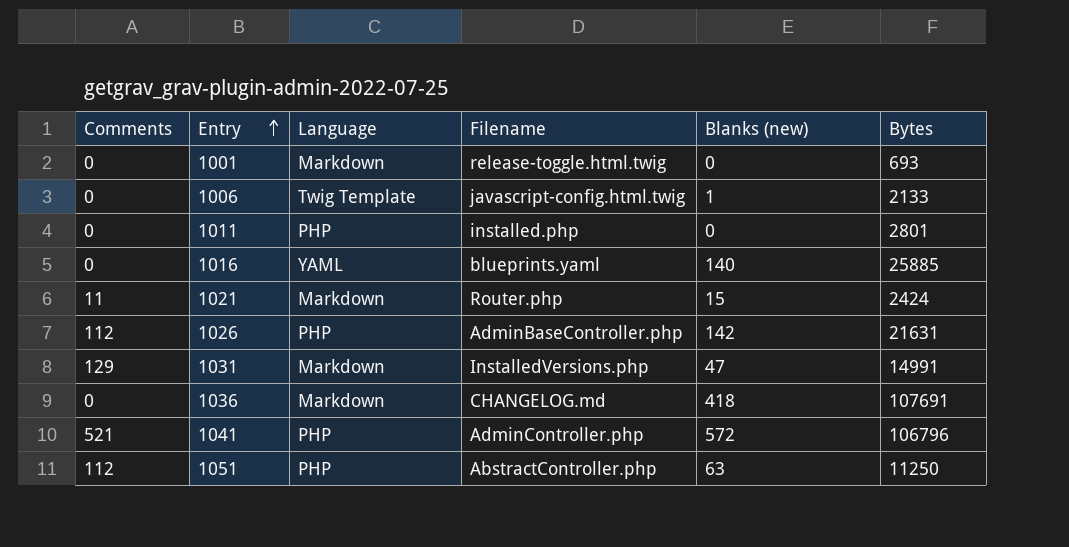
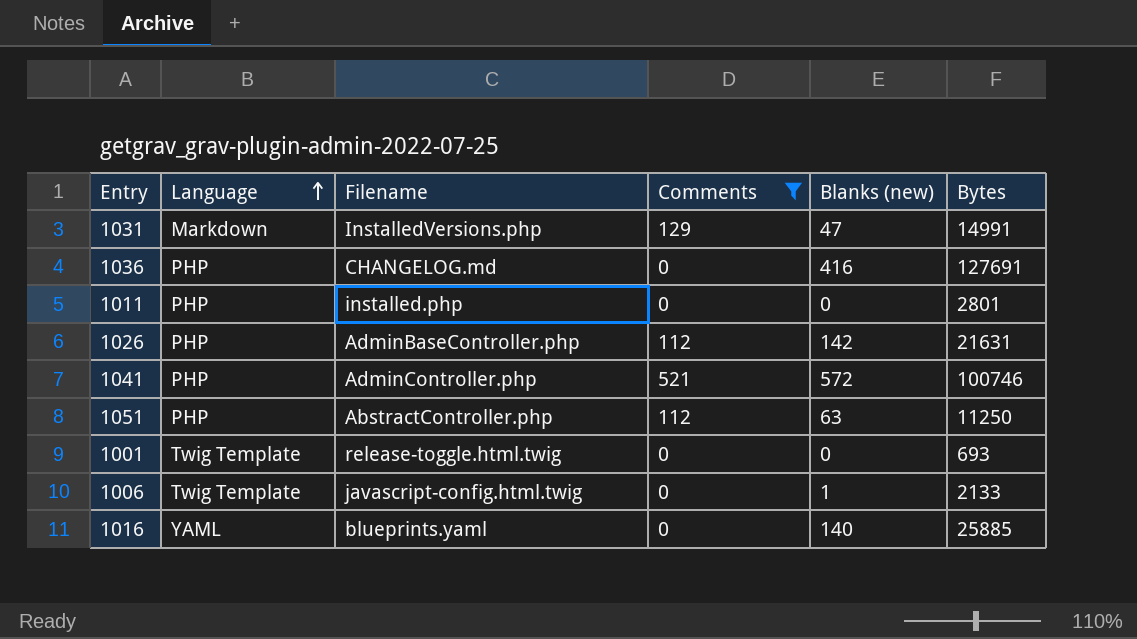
filter: none -> Comments != 11
row order: Entry ascending -> Language ascending
column Comments | position: 1 -> 4
1036 | Language: Markdown -> PHP
1036 | Blanks (new): 418 -> 416
1036 | Bytes: 107691 -> 127691
1041 | Bytes: 106796 -> 100746
1001 | Language: Markdown -> Twig Template

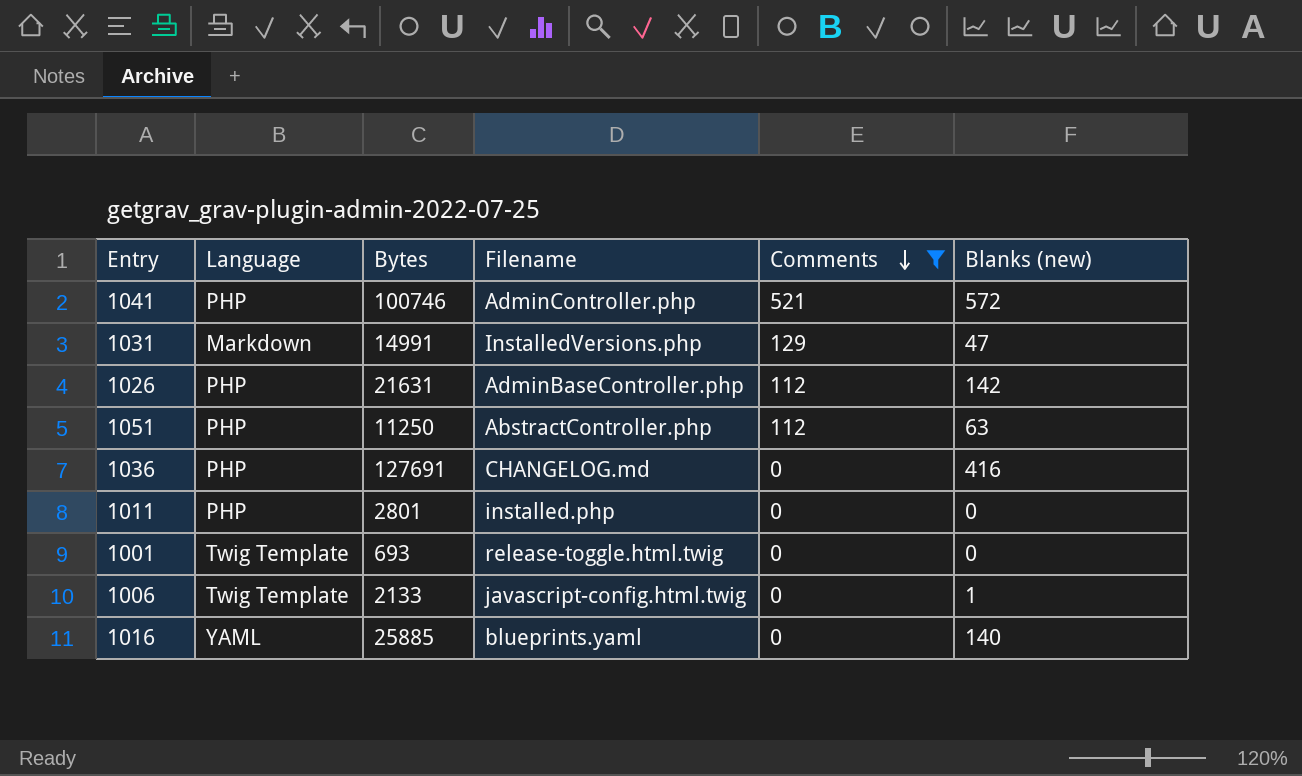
row order: Language ascending -> Comments descending
column Bytes | position: 6 -> 3

